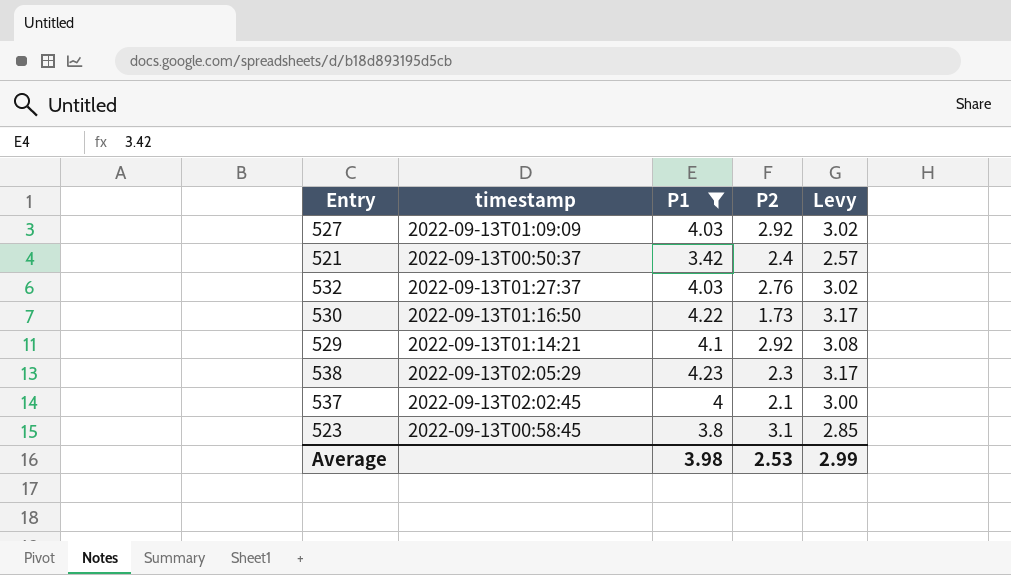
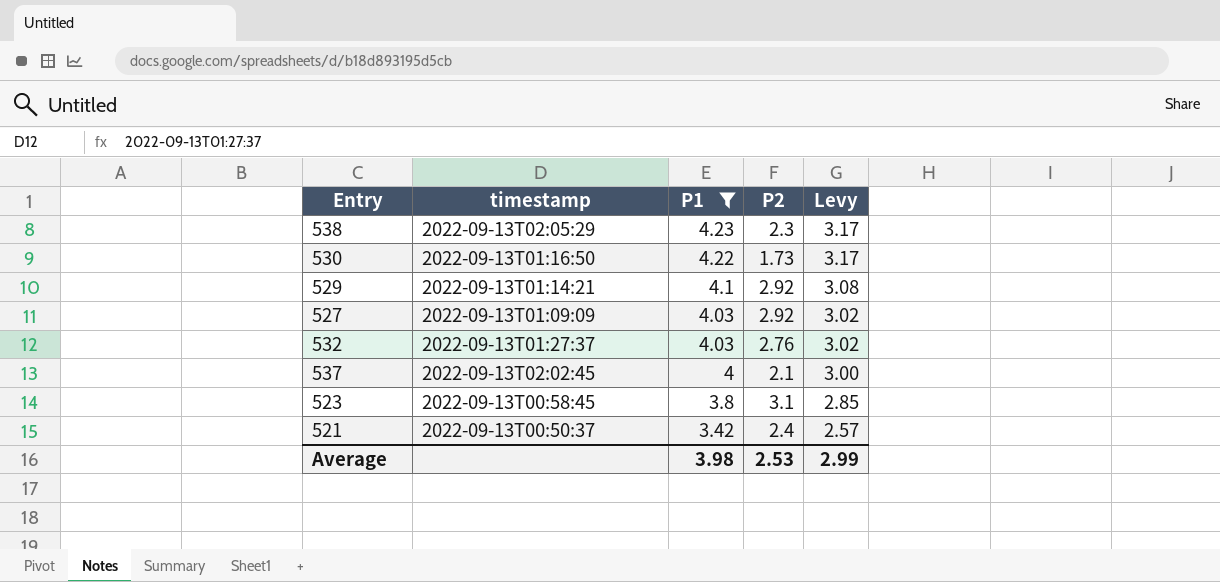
row order: none -> P1 descending

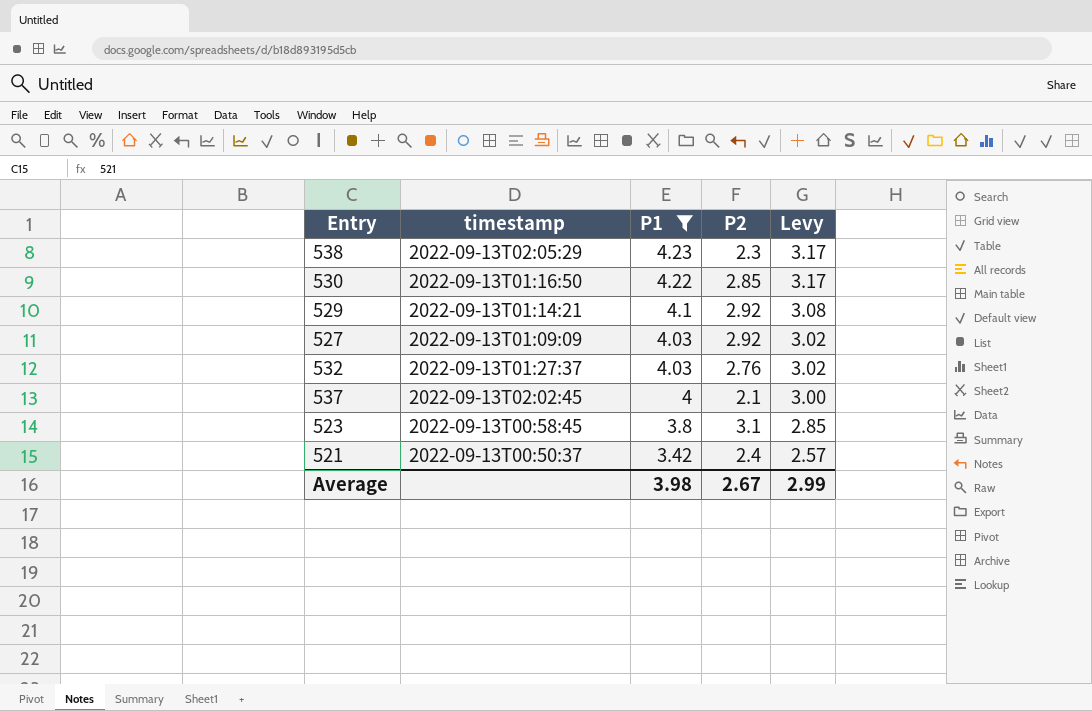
530 | P2: 1.73 -> 2.85
Average | P2: 2.53 -> 2.67

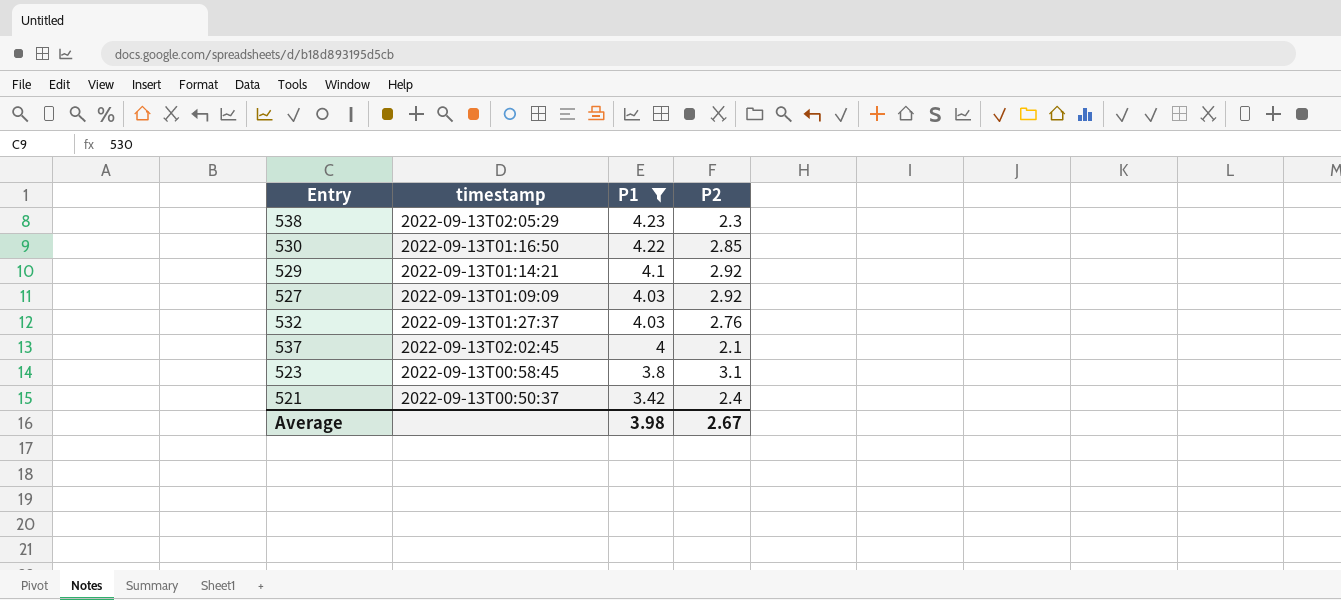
column Levy | formula: [P1] * 0.75 -> none

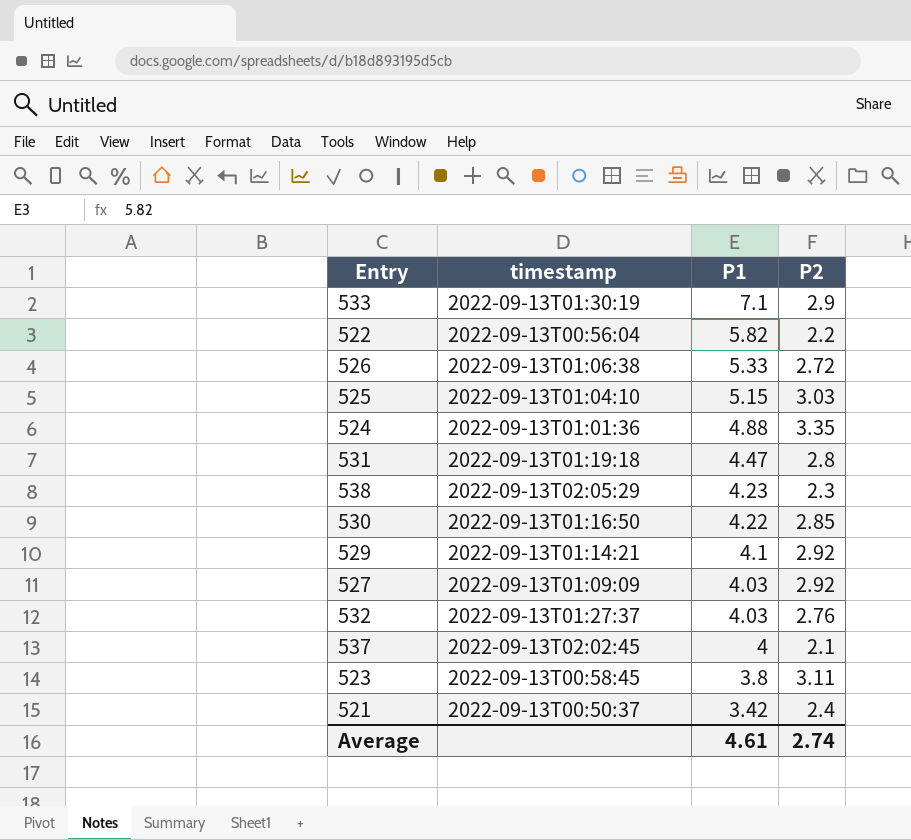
filter: P1 <= 4.23 -> none
523 | P2: 3.1 -> 3.11
Average | P1: 3.98 -> 4.61
Average | P2: 2.67 -> 2.74

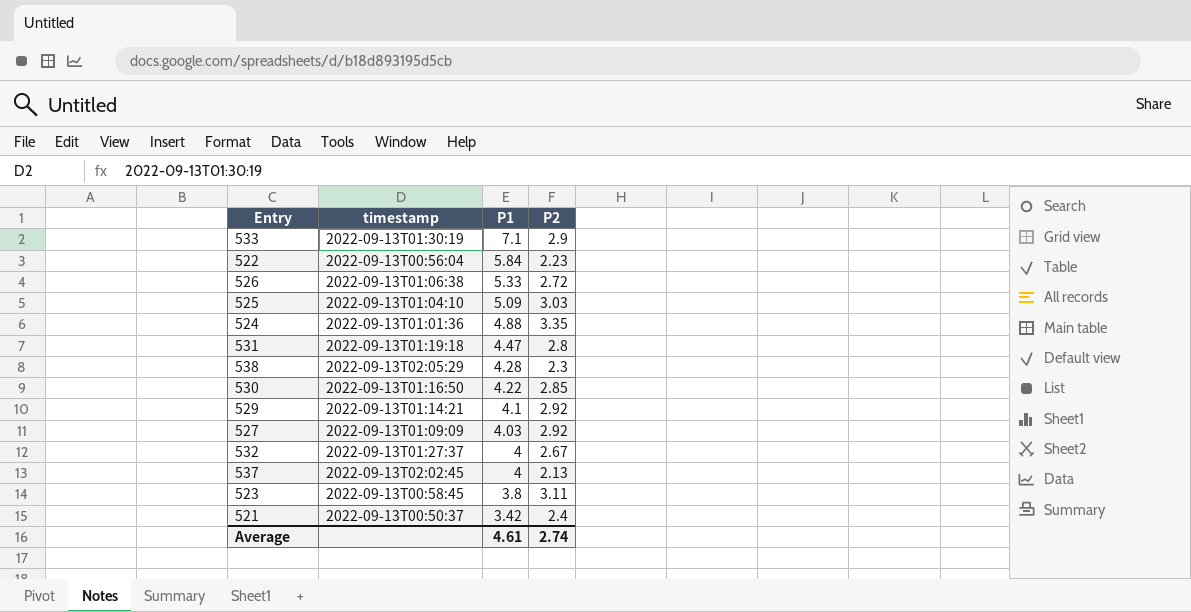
522 | P1: 5.82 -> 5.84
522 | P2: 2.2 -> 2.23
525 | P1: 5.15 -> 5.09
538 | P1: 4.23 -> 4.28
532 | P1: 4.03 -> 4
532 | P2: 2.76 -> 2.67
537 | P2: 2.1 -> 2.13

